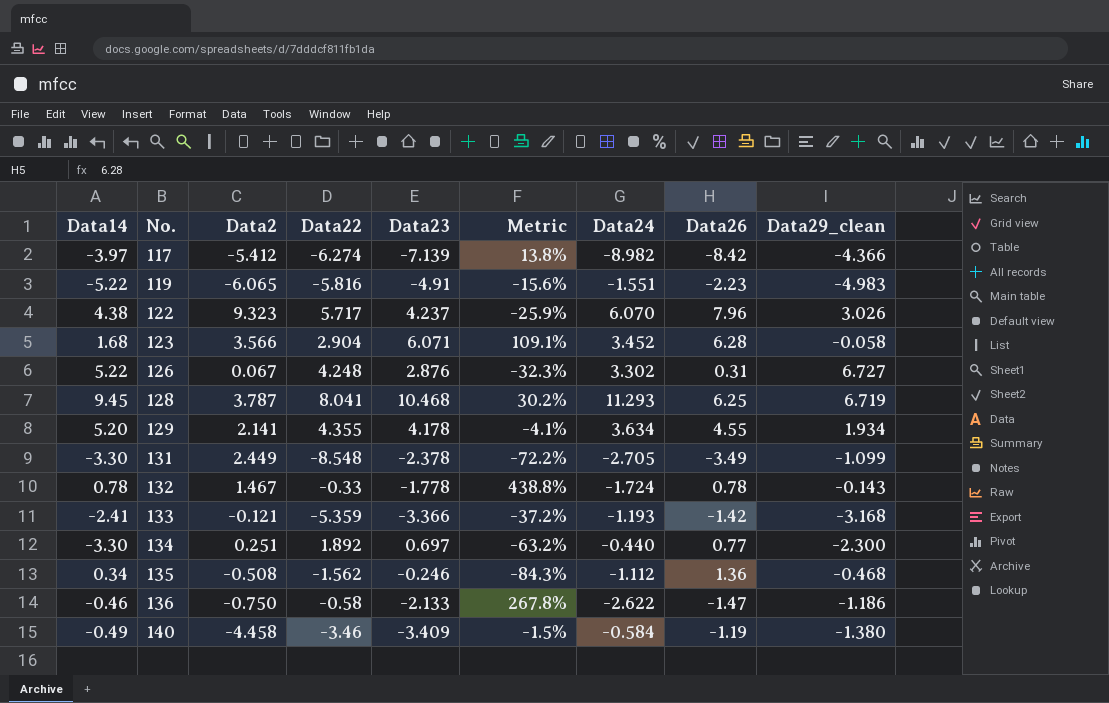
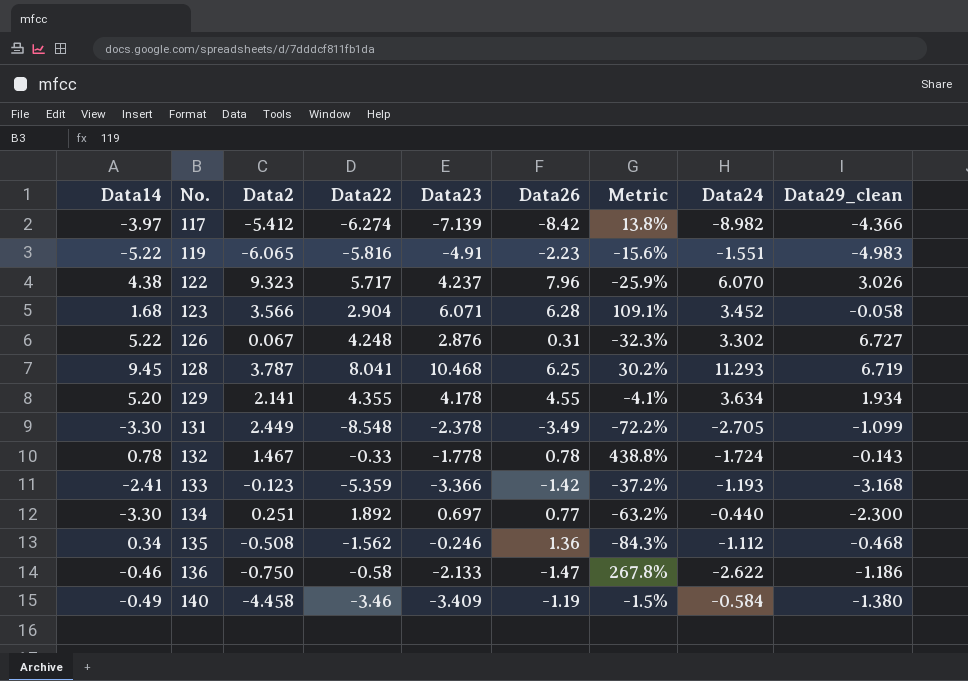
column Data26 | position: 8 -> 6
133 | Data2: -0.121 -> -0.123

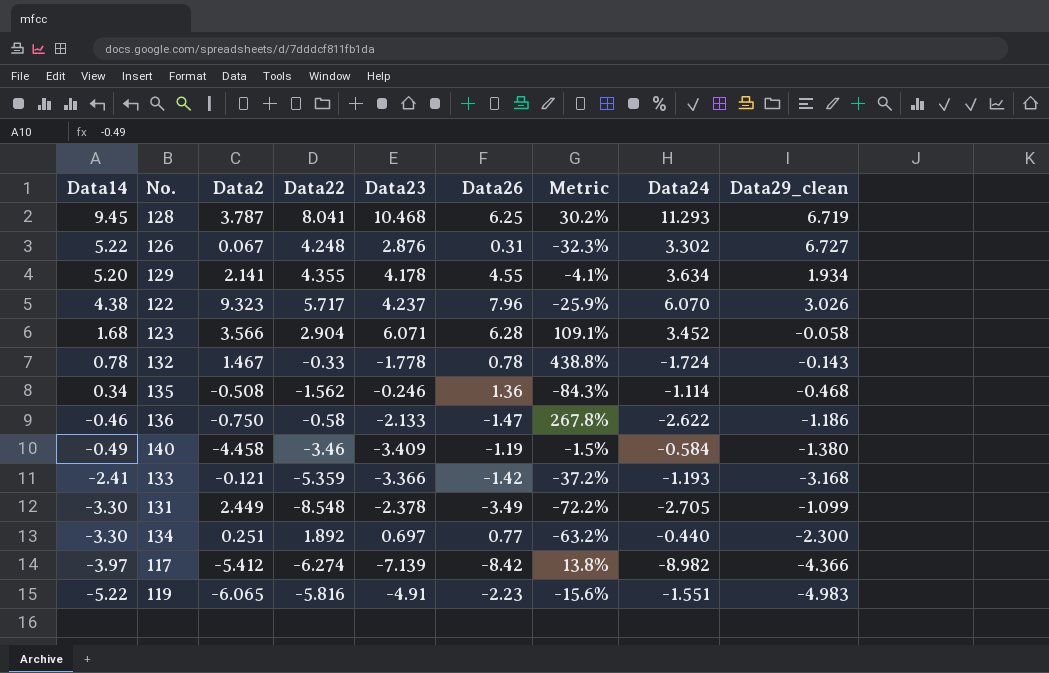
row order: No. ascending -> Data14 descending
135 | Data24: -1.112 -> -1.114
133 | Data2: -0.123 -> -0.121

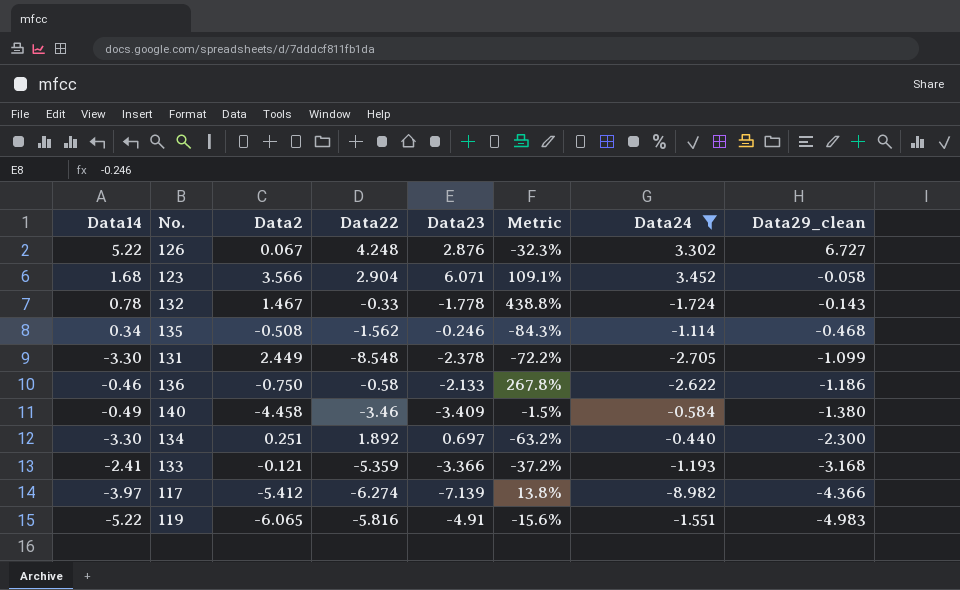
filter: none -> Data24 <= 3.452
row order: Data14 descending -> Data29_clean descending
column Data26 | position: 6 -> none

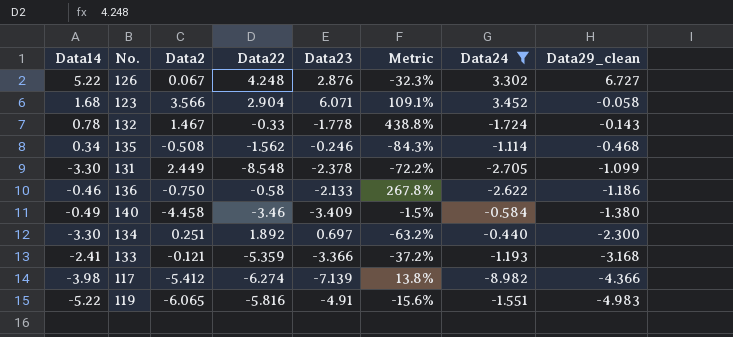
117 | Data14: -3.97 -> -3.98

